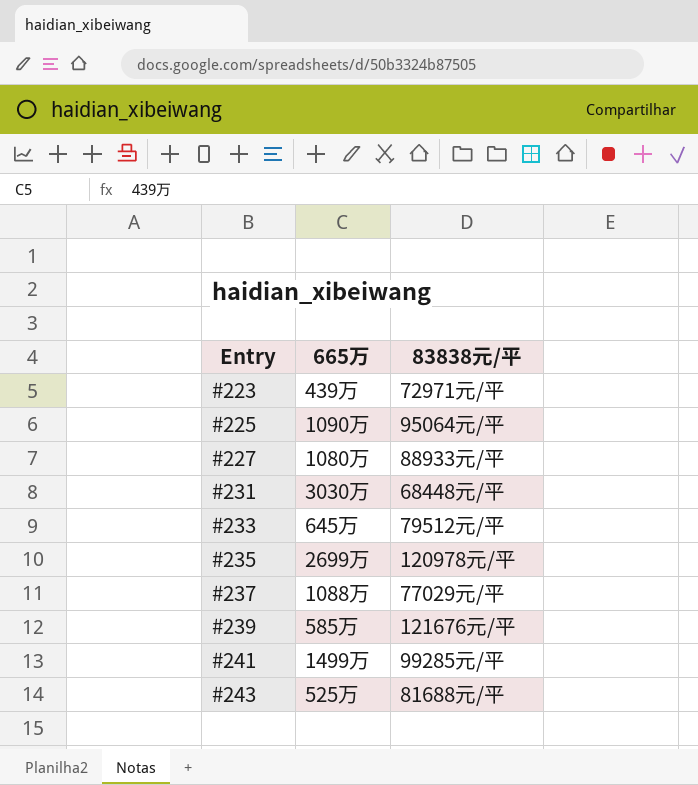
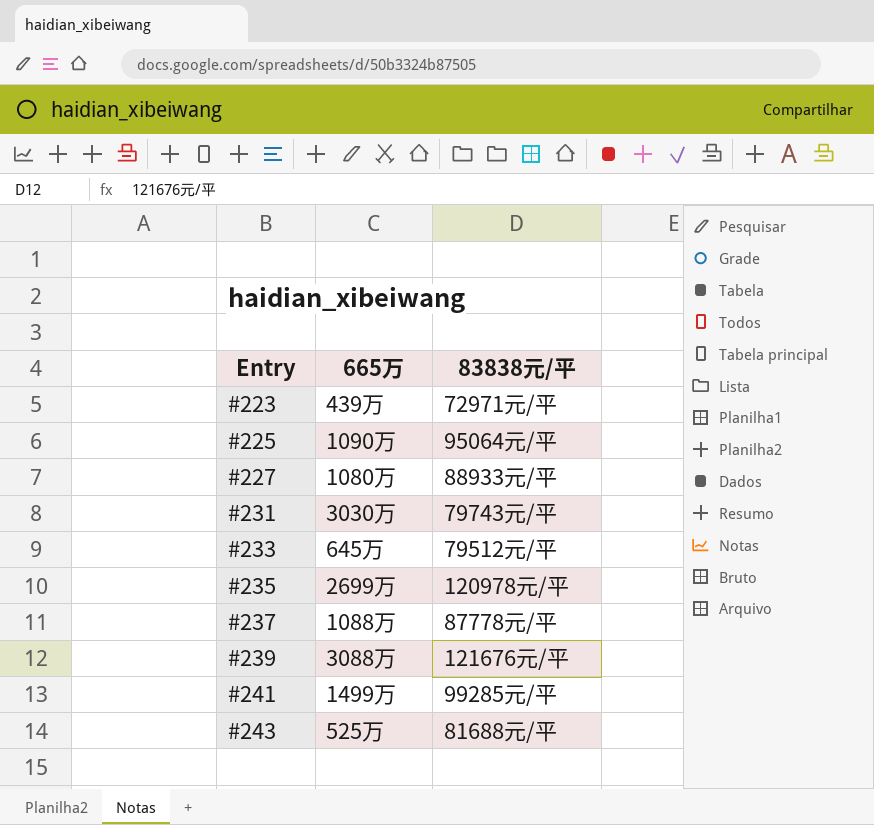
#231 | 83838元/平: 68448元/平 -> 79743元/平
#237 | 83838元/平: 77029元/平 -> 87778元/平
#239 | 665万: 585万 -> 3088万

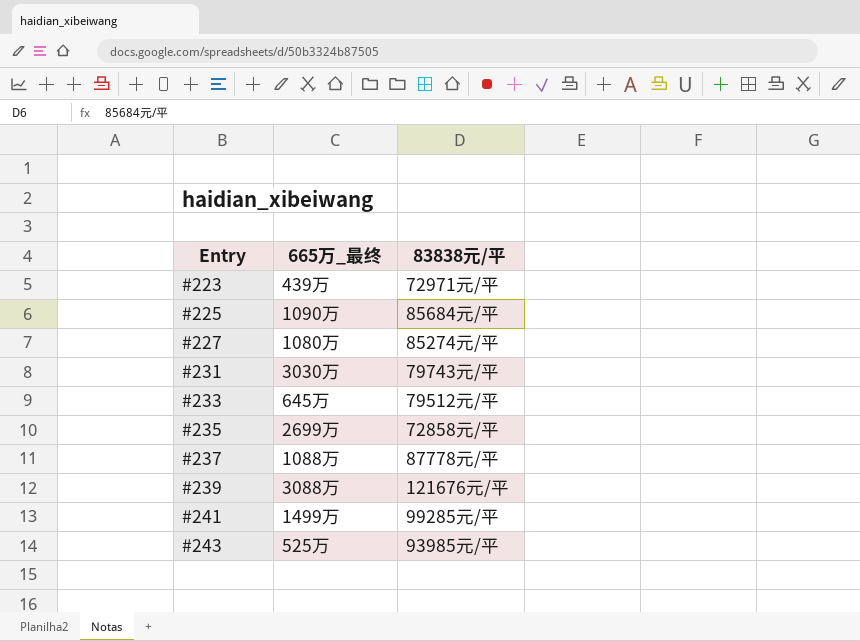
column name: 665万 -> 665万_最终
#225 | 83838元/平: 95064元/平 -> 85684元/平
#227 | 83838元/平: 88933元/平 -> 85274元/平
#235 | 83838元/平: 120978元/平 -> 72858元/平
#243 | 83838元/平: 81688元/平 -> 93985元/平

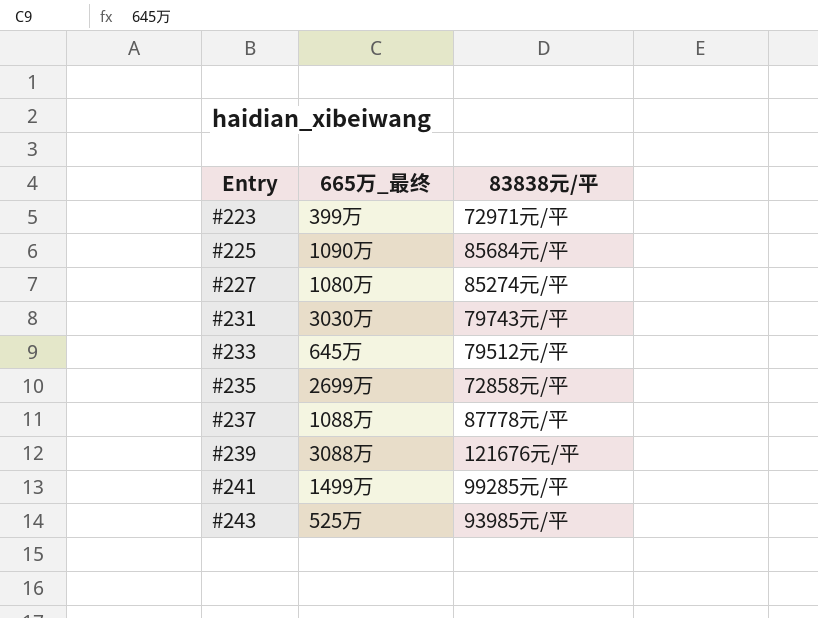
#223 | 665万_最终: 439万 -> 399万

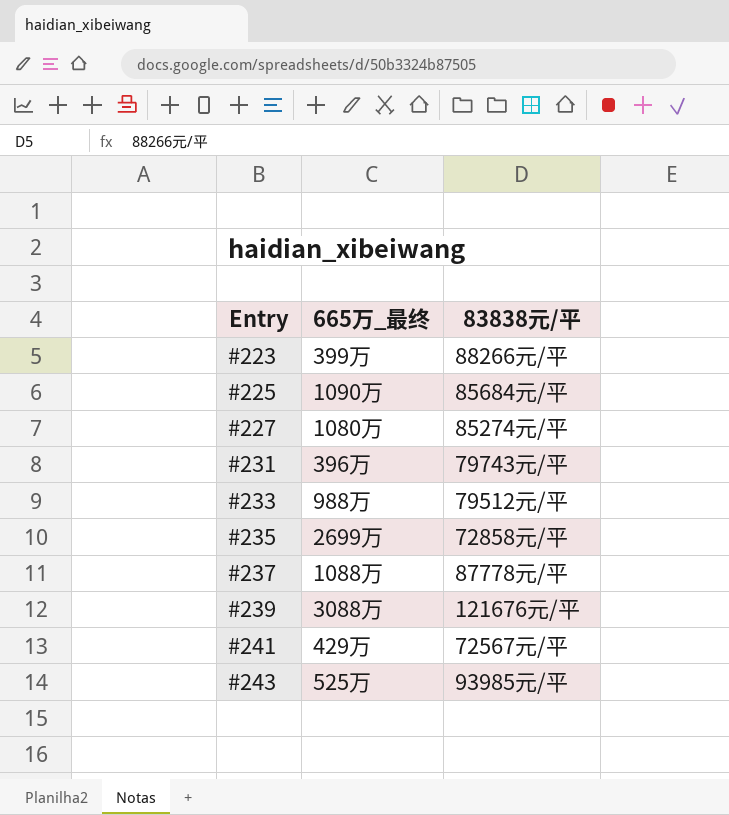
#223 | 83838元/平: 72971元/平 -> 88266元/平
#231 | 665万_最终: 3030万 -> 396万
#233 | 665万_最终: 645万 -> 988万
#241 | 665万_最终: 1499万 -> 429万
#241 | 83838元/平: 99285元/平 -> 72567元/平

